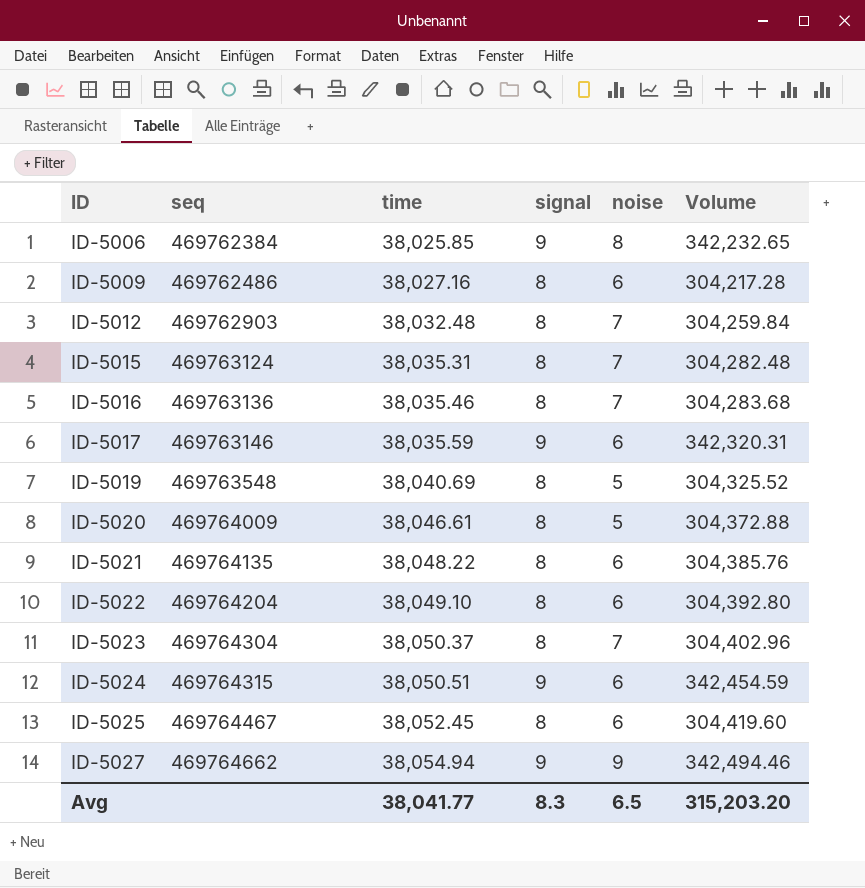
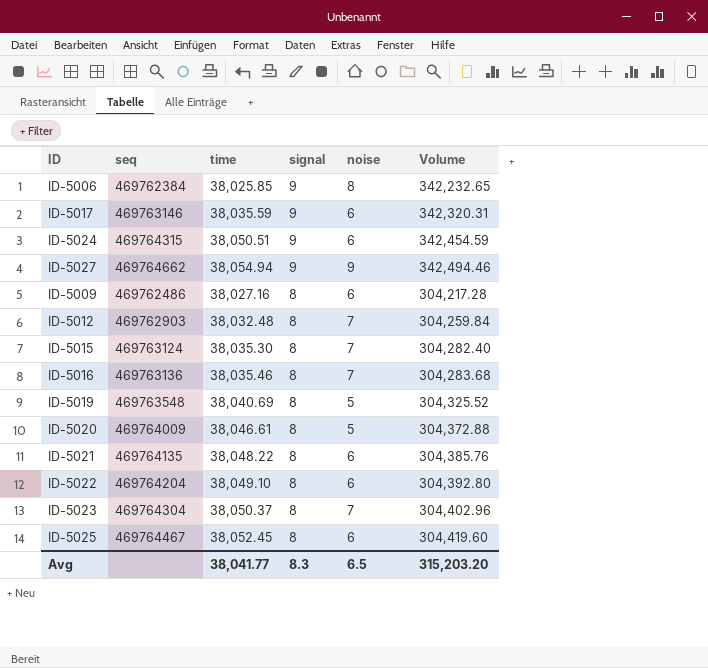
row order: ID ascending -> signal descending
ID-5015 | time: 38,035.31 -> 38,035.30
ID-5015 | Volume: 304,282.48 -> 304,282.40

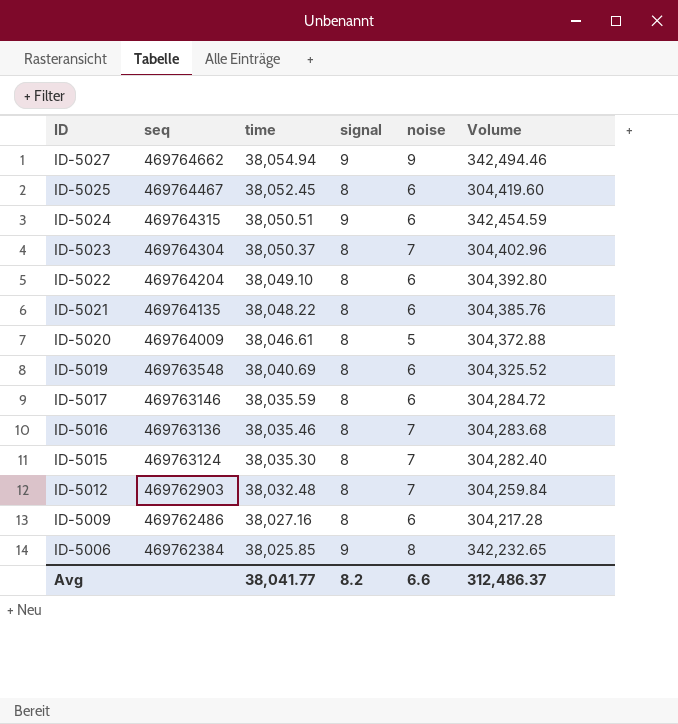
row order: signal descending -> ID descending
ID-5019 | noise: 5 -> 6
ID-5017 | signal: 9 -> 8
ID-5017 | Volume: 342,320.31 -> 304,284.72
Avg | signal: 8.3 -> 8.2
Avg | noise: 6.5 -> 6.6
Avg | Volume: 315,203.20 -> 312,486.37

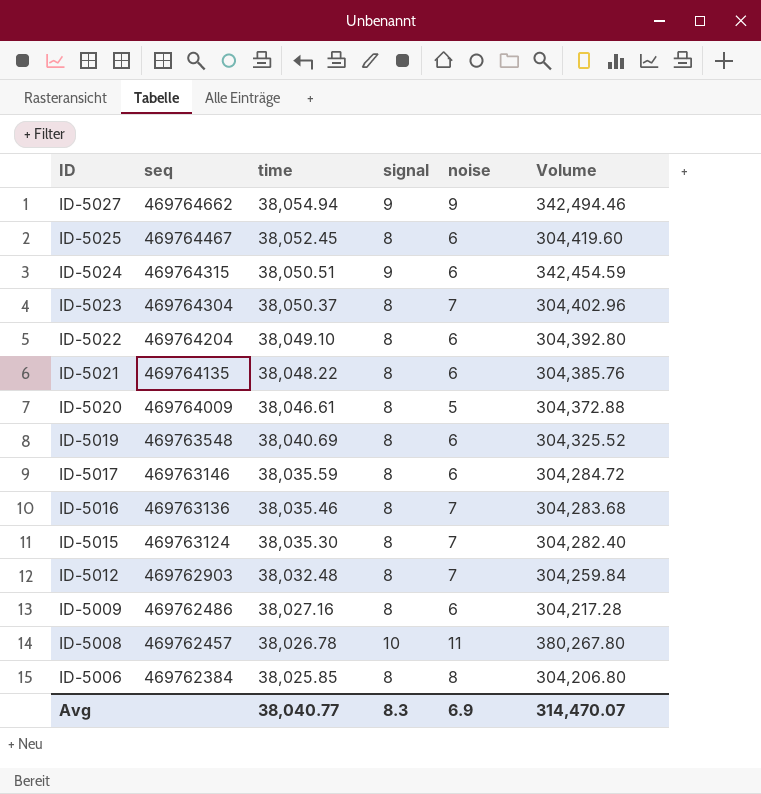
row ID-5008: none -> 469762457 | 38,026.78 | 10 | 11 | 380,267.80
ID-5006 | signal: 9 -> 8
ID-5006 | Volume: 342,232.65 -> 304,206.80
Avg | time: 38,041.77 -> 38,040.77
Avg | signal: 8.2 -> 8.3
Avg | noise: 6.6 -> 6.9
Avg | Volume: 312,486.37 -> 314,470.07

